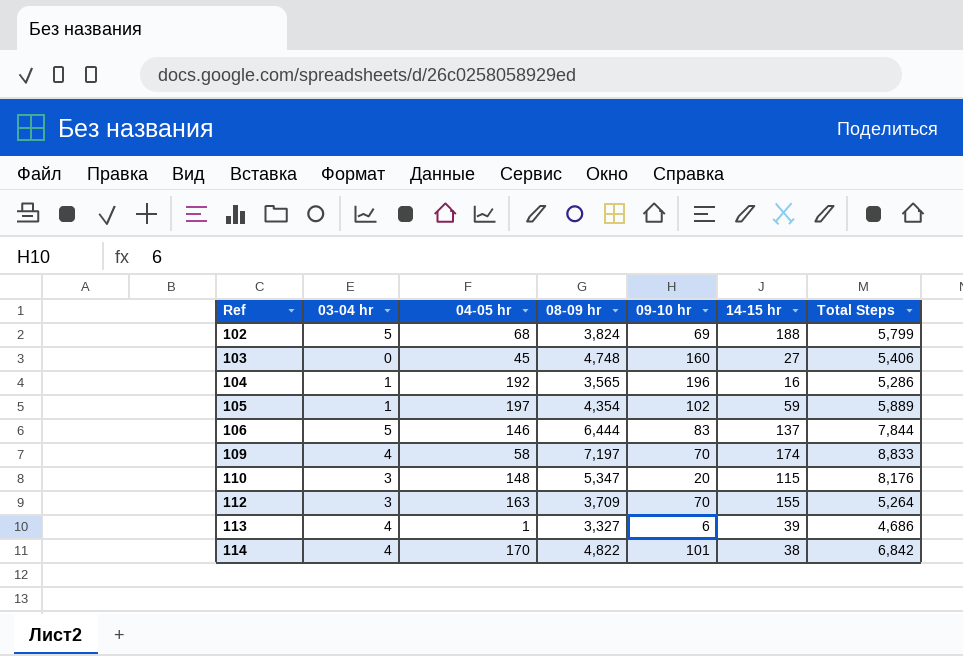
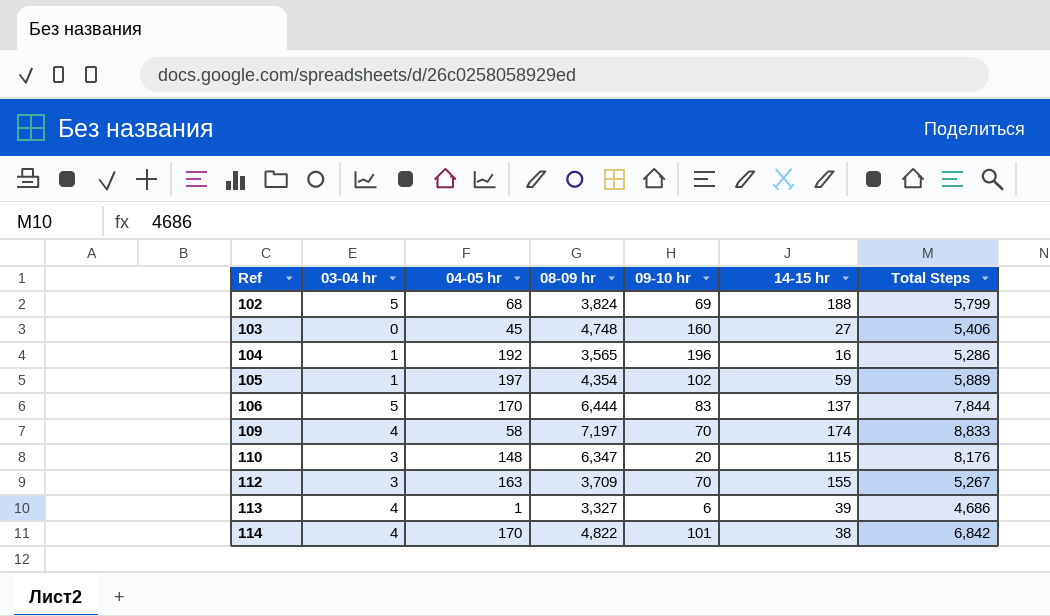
106 | 04-05 hr: 146 -> 170
110 | 08-09 hr: 5,347 -> 6,347
112 | Total Steps: 5,264 -> 5,267

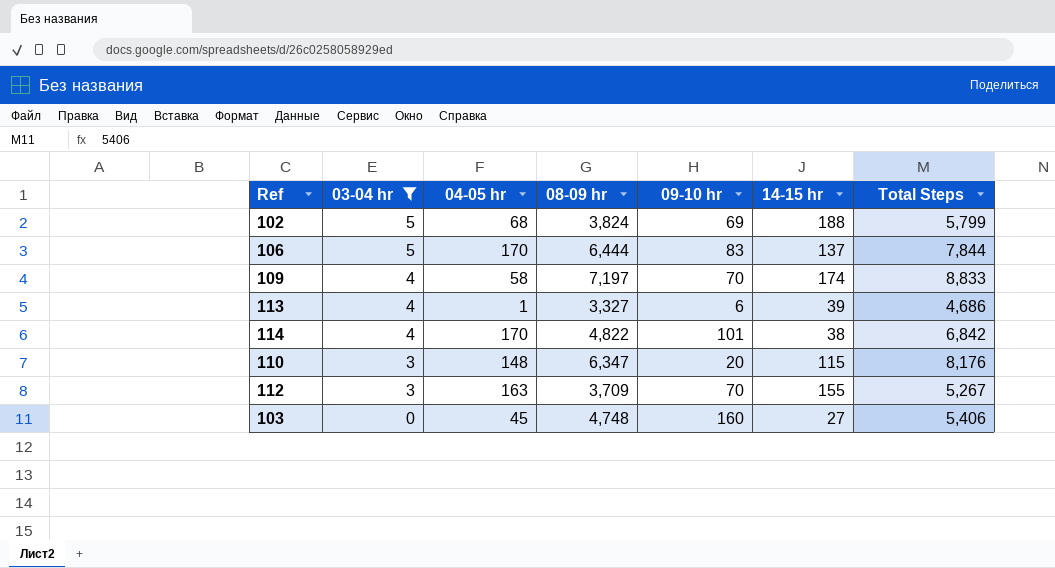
filter: none -> 03-04 hr != 1
row order: Ref ascending -> 03-04 hr descending

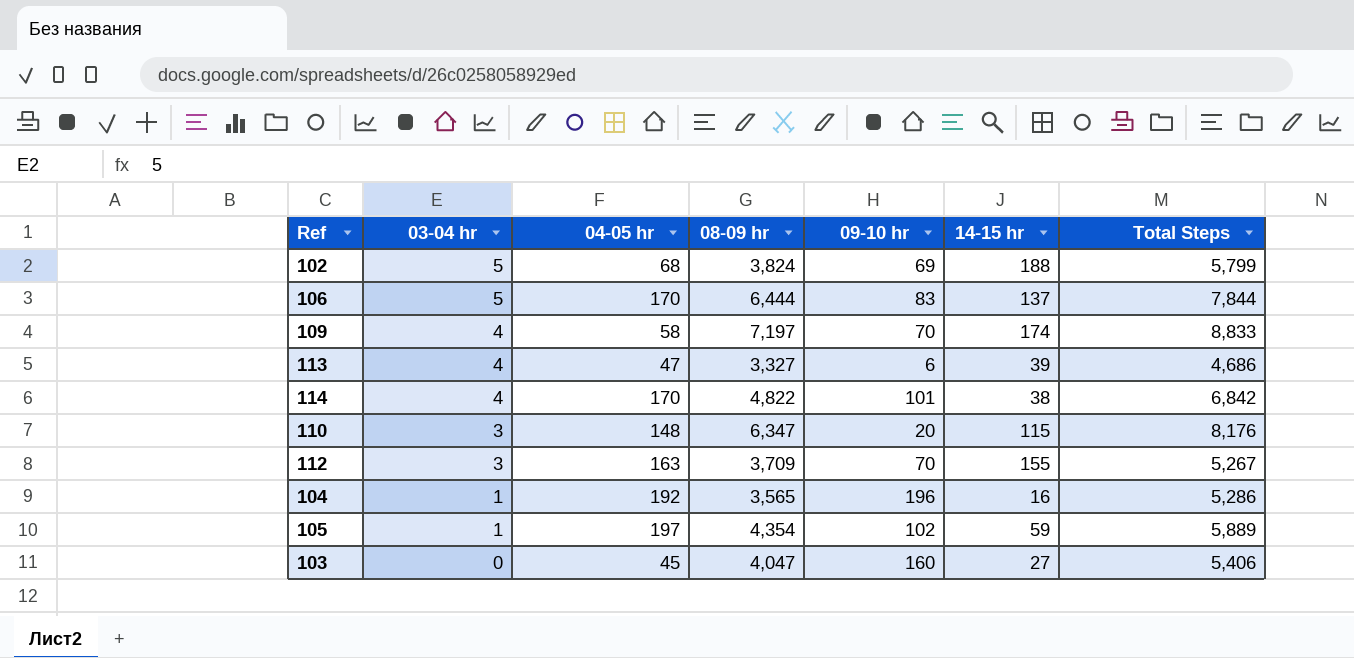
filter: 03-04 hr != 1 -> none
113 | 04-05 hr: 1 -> 47
103 | 08-09 hr: 4,748 -> 4,047

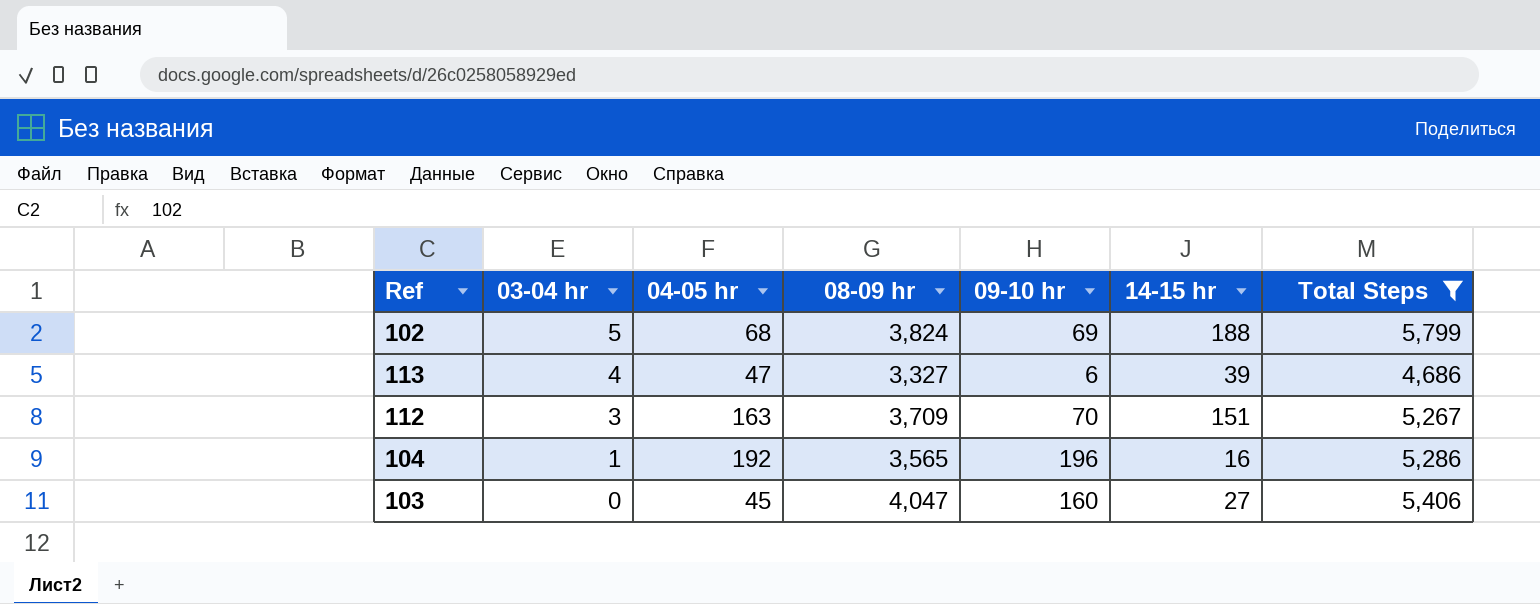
filter: none -> Total Steps <= 5,799
112 | 14-15 hr: 155 -> 151

